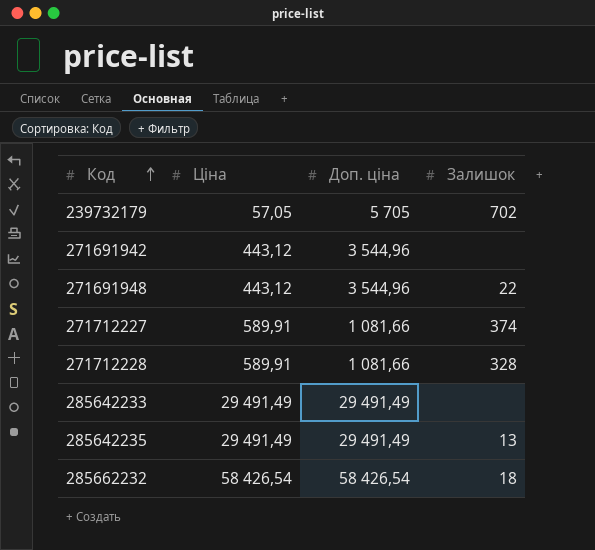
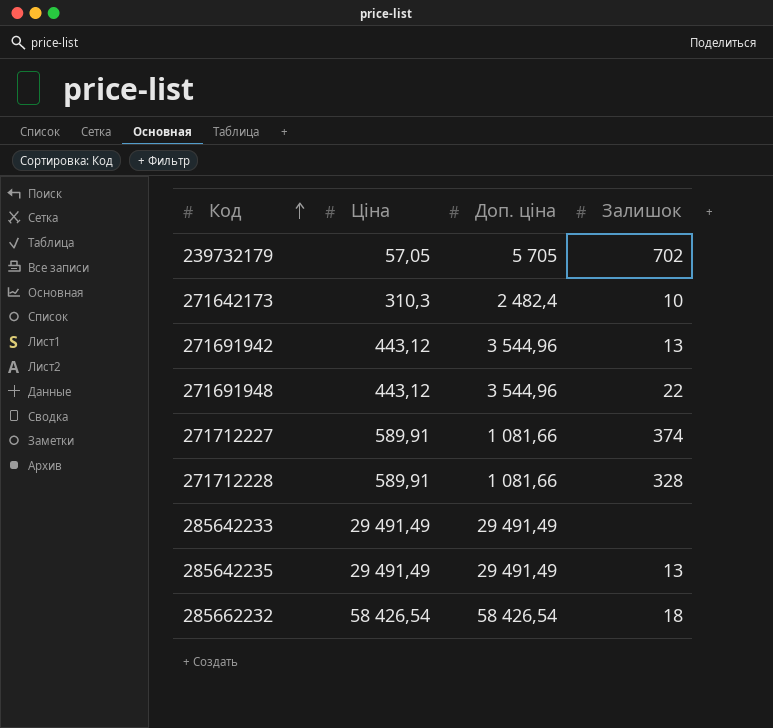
row 271642173: none -> 310,3 | 2 482,4 | 10
271691942 | Залишок: none -> 13

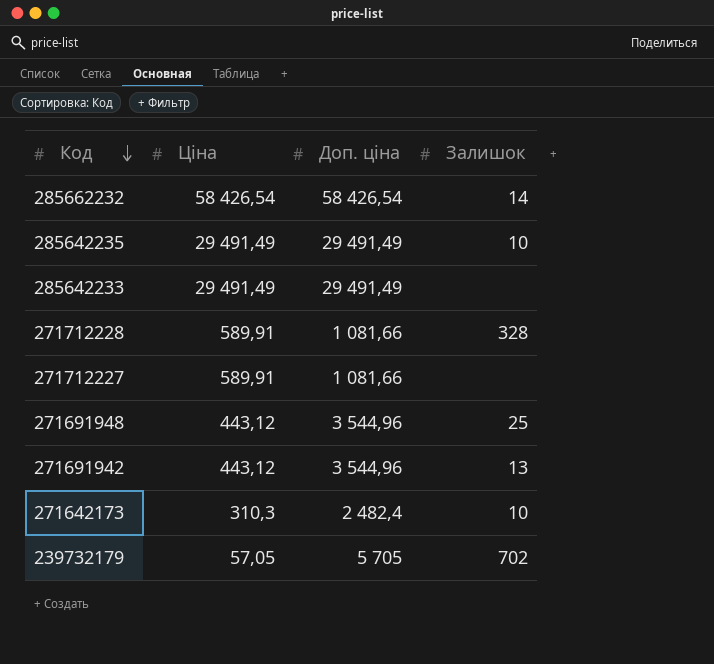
row order: Код ascending -> Код descending
285662232 | Залишок: 18 -> 14
285642235 | Залишок: 13 -> 10
271712227 | Залишок: 374 -> none
271691948 | Залишок: 22 -> 25

